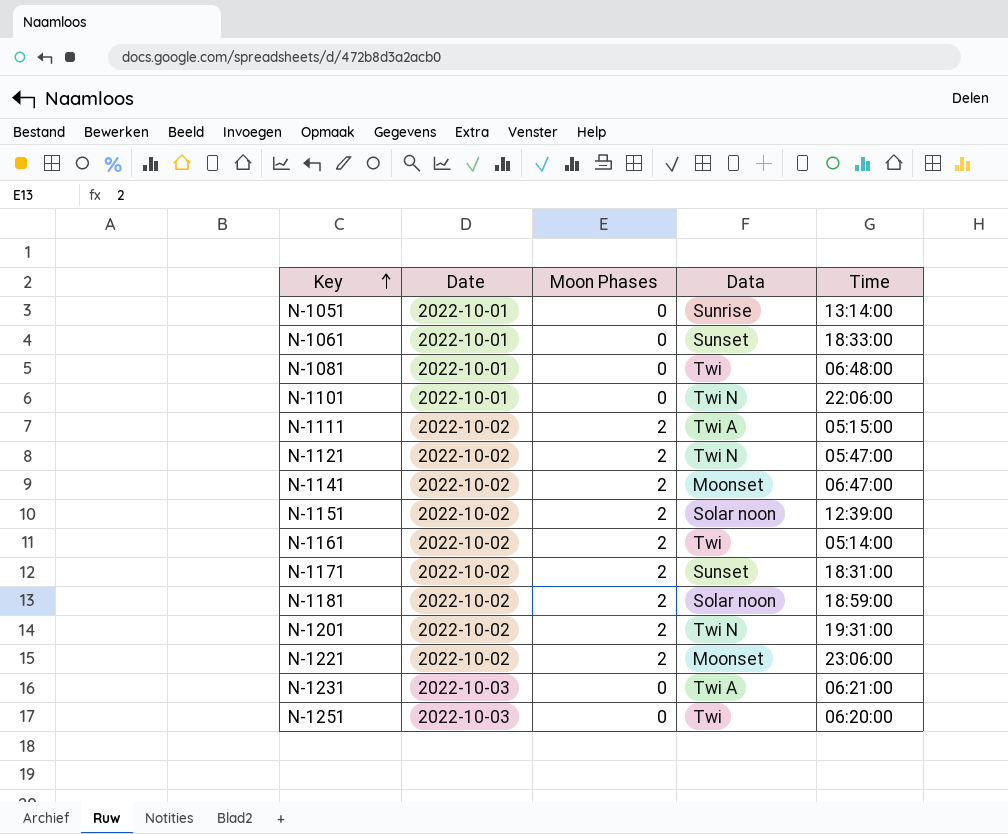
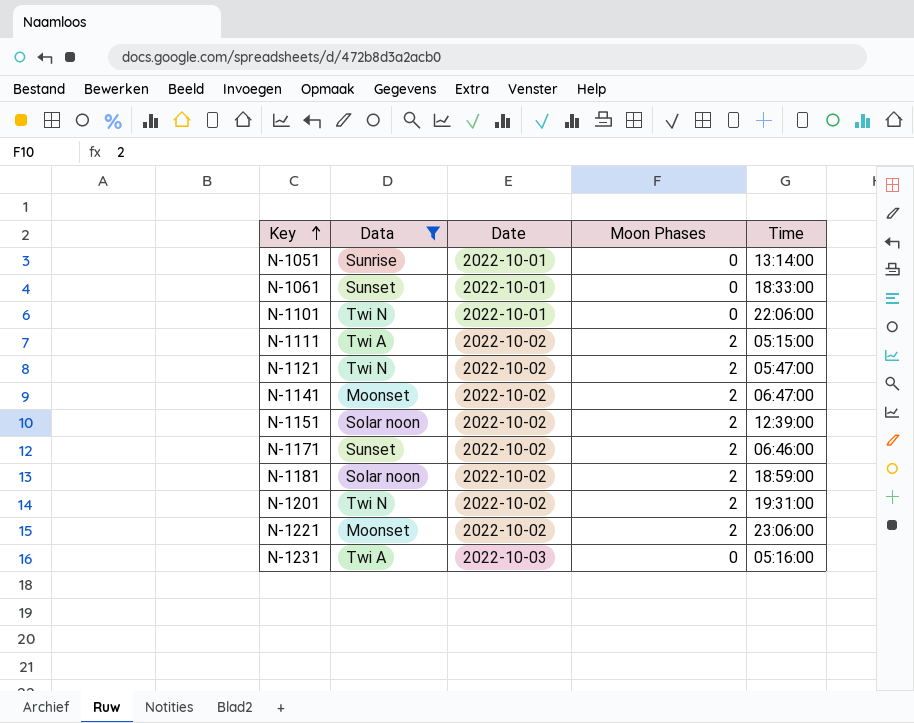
filter: none -> Data != Twi
column Data | position: 4 -> 2
N-1171 | Time: 18:31:00 -> 06:46:00
N-1231 | Time: 06:21:00 -> 05:16:00

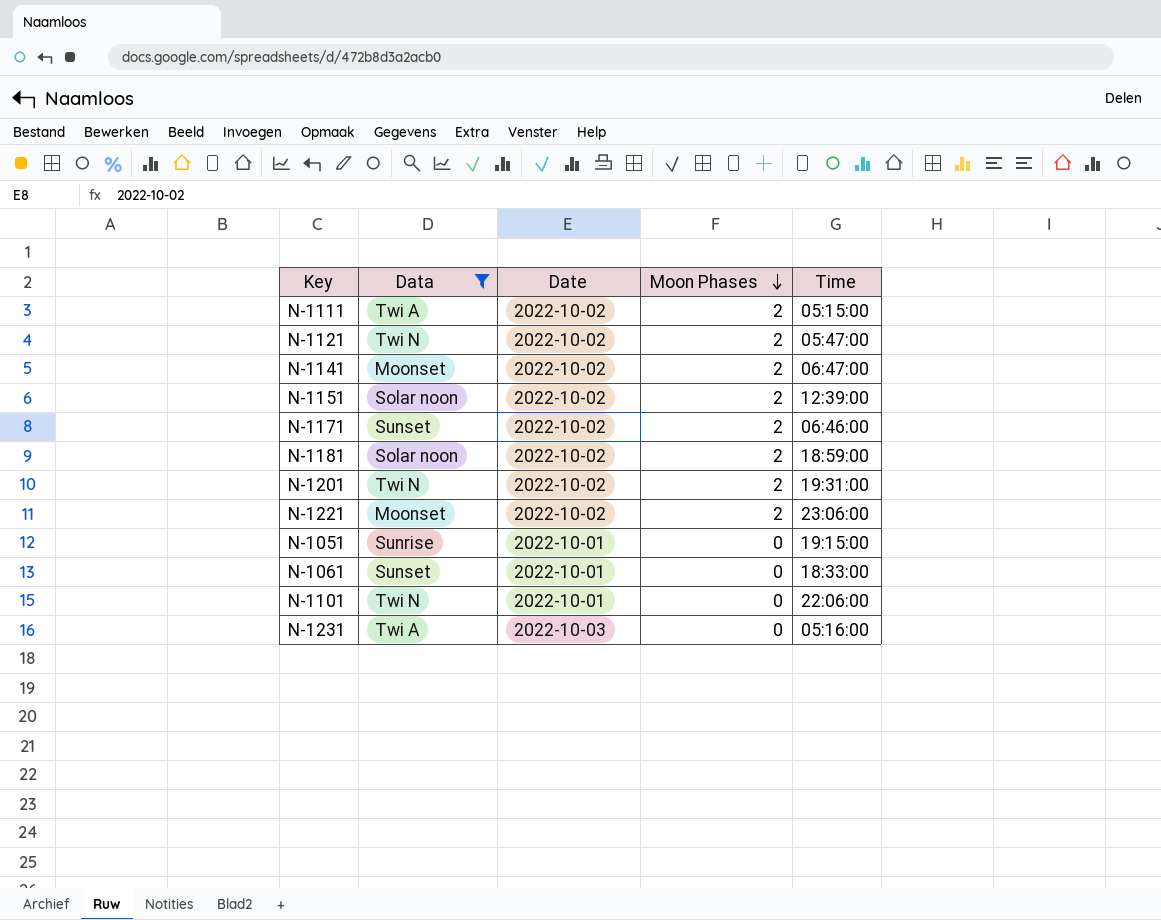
row order: Key ascending -> Moon Phases descending
N-1051 | Time: 13:14:00 -> 19:15:00

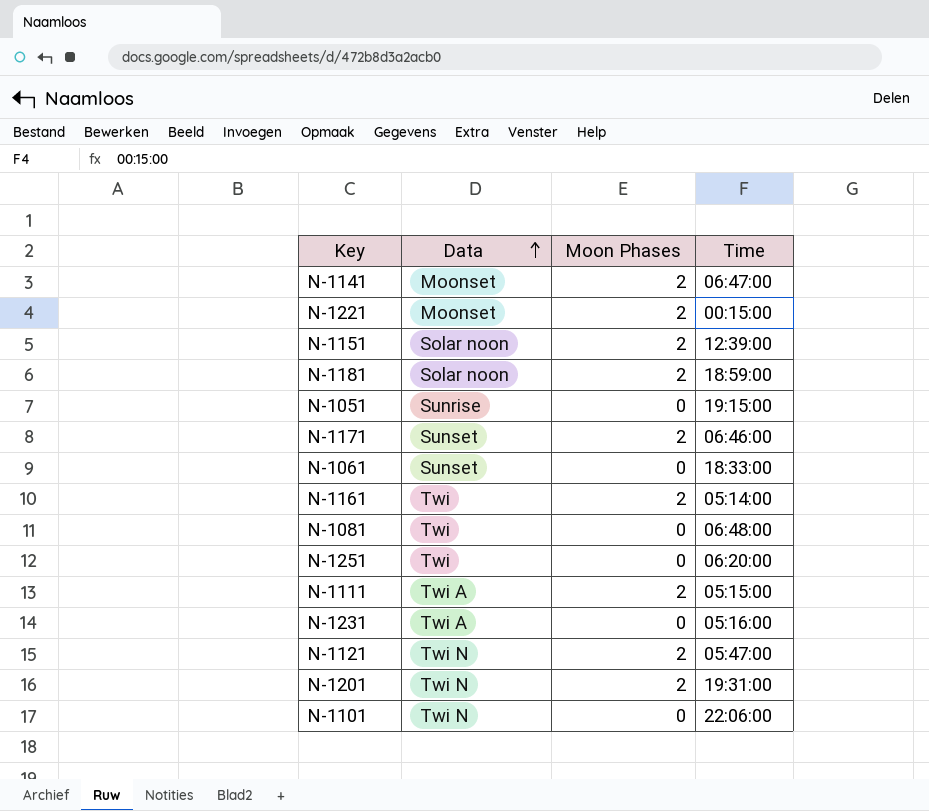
filter: Data != Twi -> none
row order: Moon Phases descending -> Data ascending
column Date | position: 3 -> none
N-1221 | Time: 23:06:00 -> 00:15:00

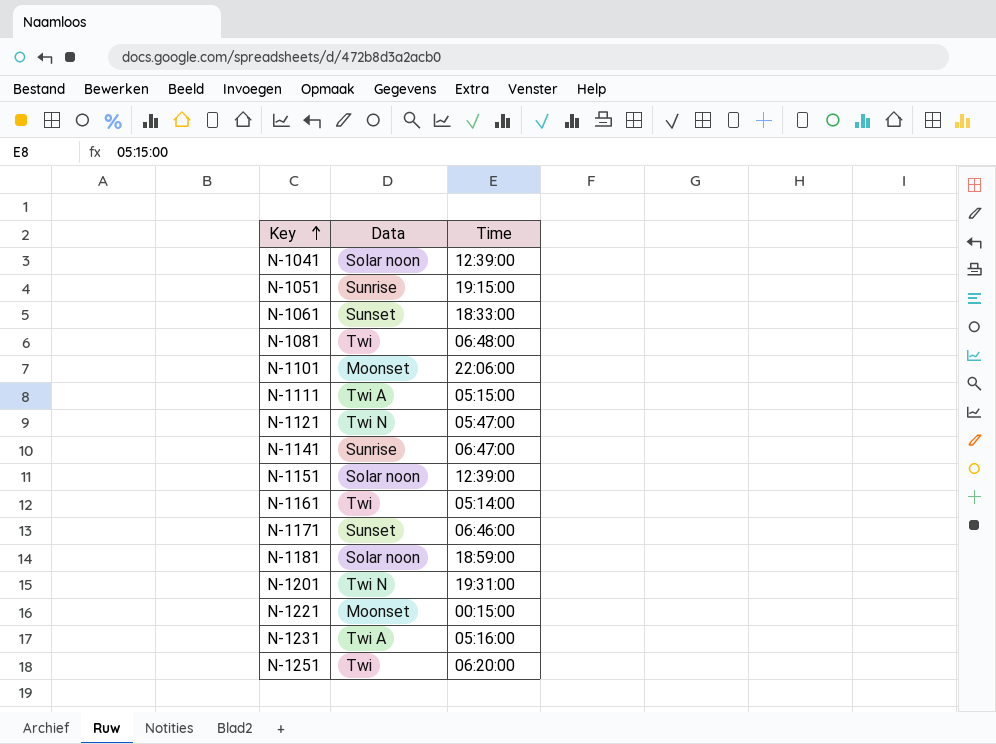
row order: Data ascending -> Key ascending
column Moon Phases | position: 3 -> none
row N-1041: none -> Solar noon | 12:39:00
N-1101 | Data: Twi N -> Moonset
N-1141 | Data: Moonset -> Sunrise

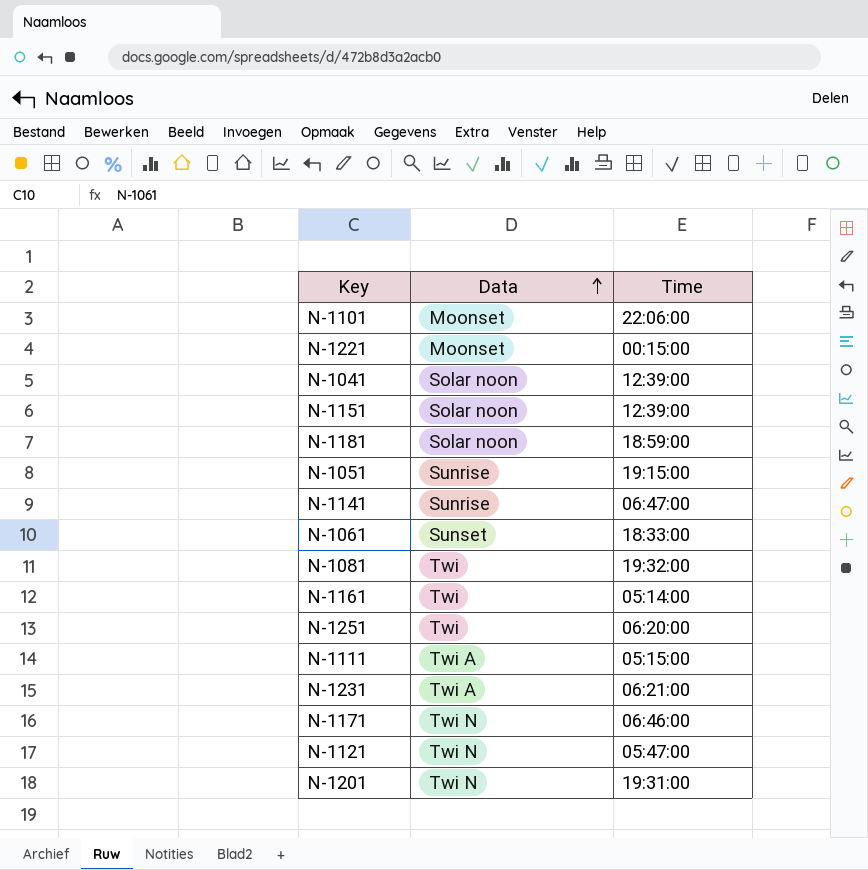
row order: Key ascending -> Data ascending
N-1081 | Time: 06:48:00 -> 19:32:00
N-1231 | Time: 05:16:00 -> 06:21:00
N-1171 | Data: Sunset -> Twi N

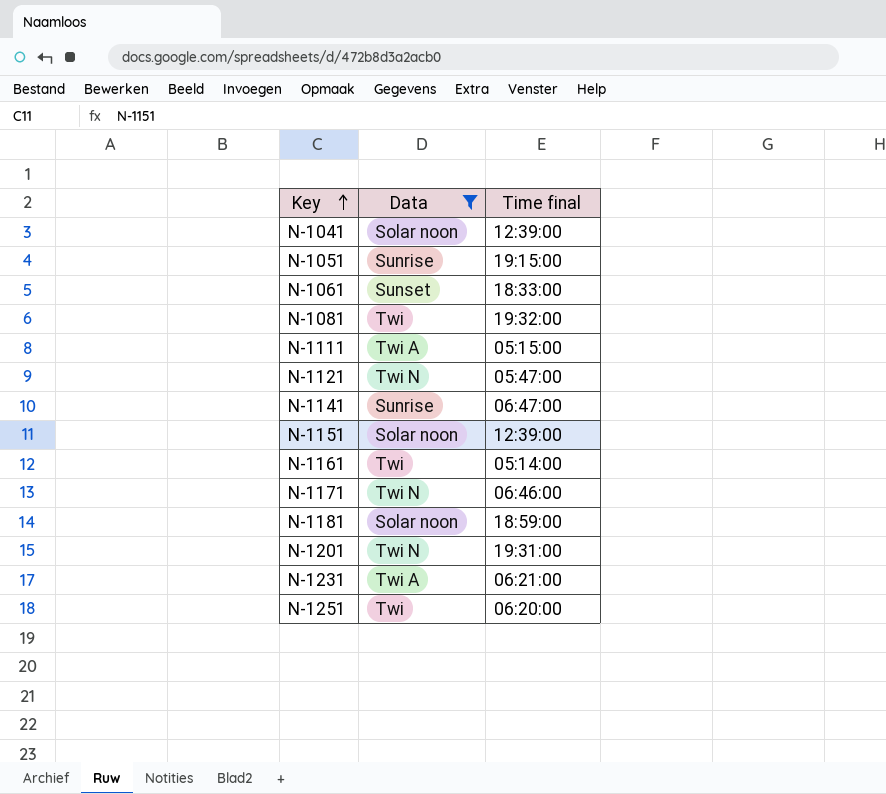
filter: none -> Data != Moonset
row order: Data ascending -> Key ascending
column name: Time -> Time final

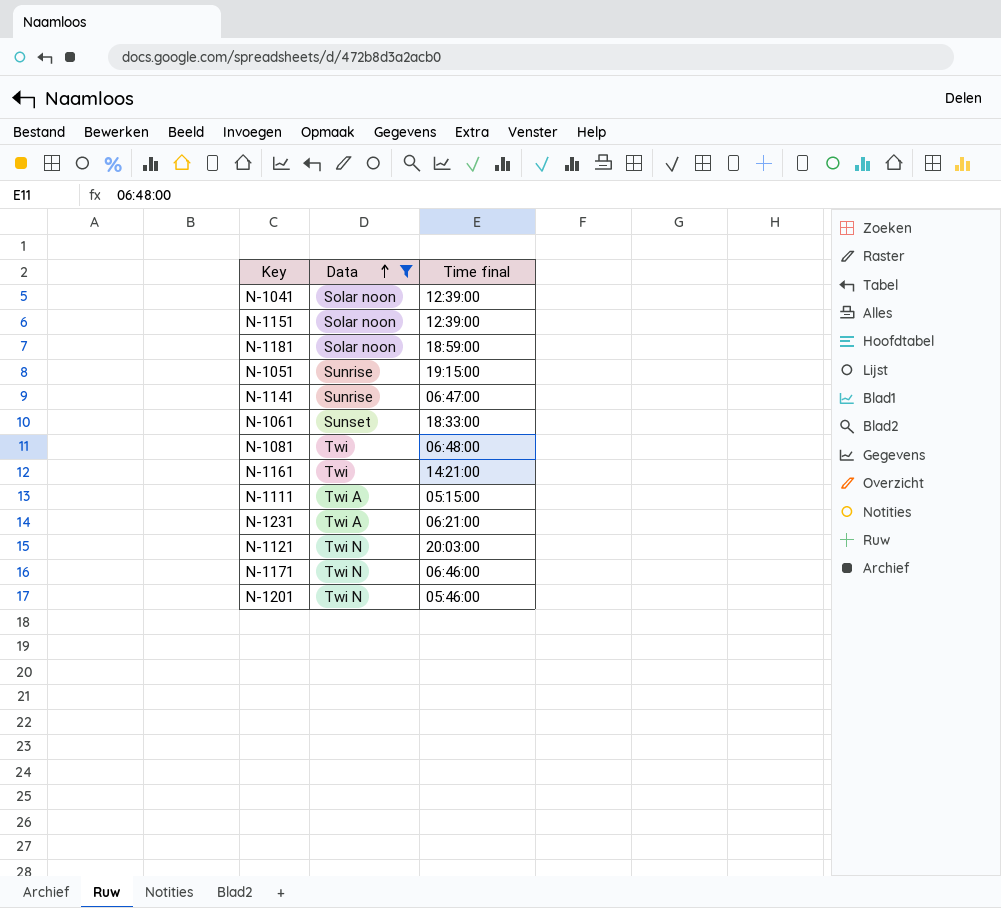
row order: Key ascending -> Data ascending
row N-1251: Twi | 06:20:00 -> none
N-1081 | Time final: 19:32:00 -> 06:48:00
N-1161 | Time final: 05:14:00 -> 14:21:00
N-1121 | Time final: 05:47:00 -> 20:03:00
N-1201 | Time final: 19:31:00 -> 05:46:00

